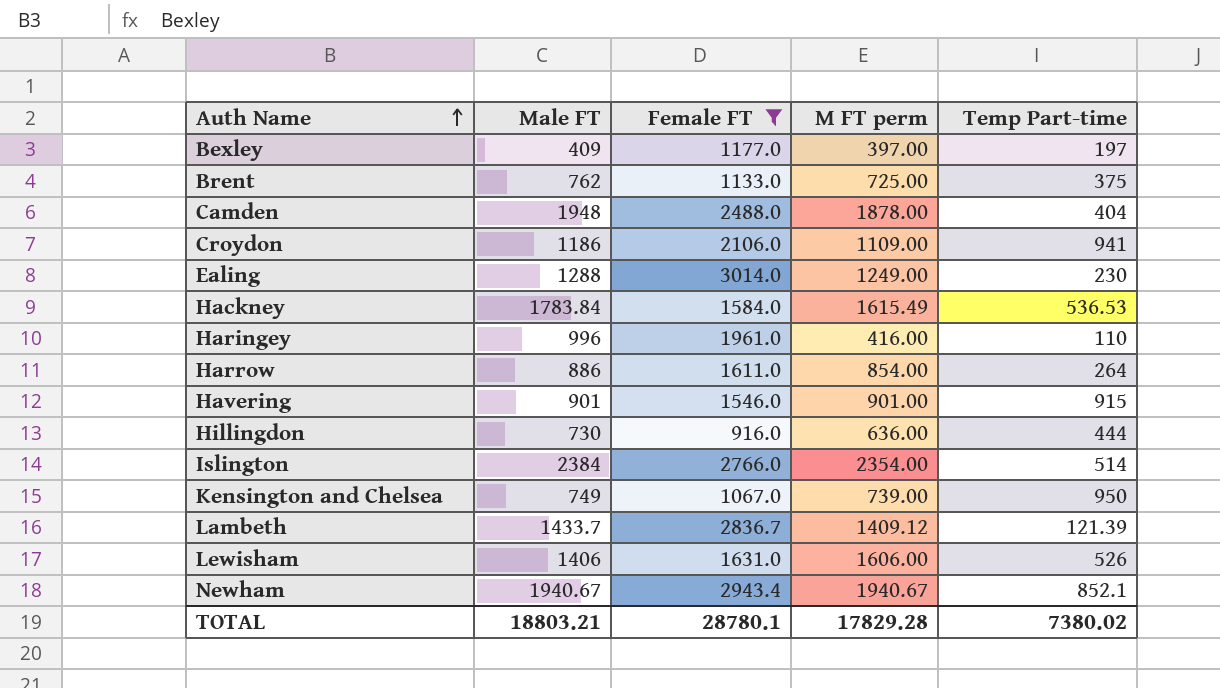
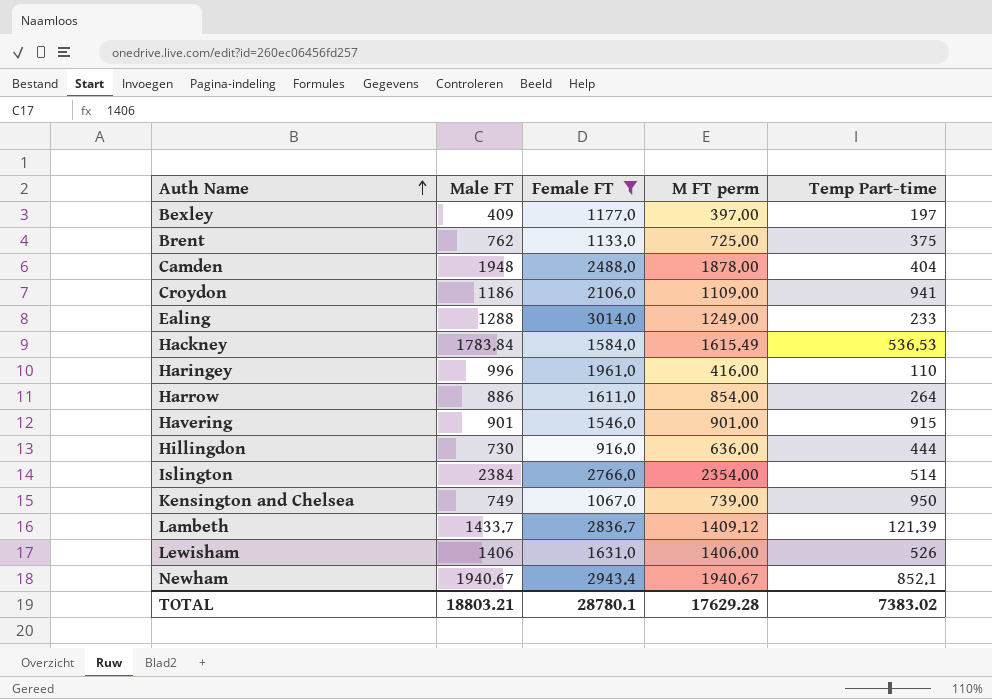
Ealing | Temp Part-time: 230 -> 233
Lewisham | M FT perm: 1606.00 -> 1406.00
TOTAL | M FT perm: 17829.28 -> 17629.28
TOTAL | Temp Part-time: 7380.02 -> 7383.02

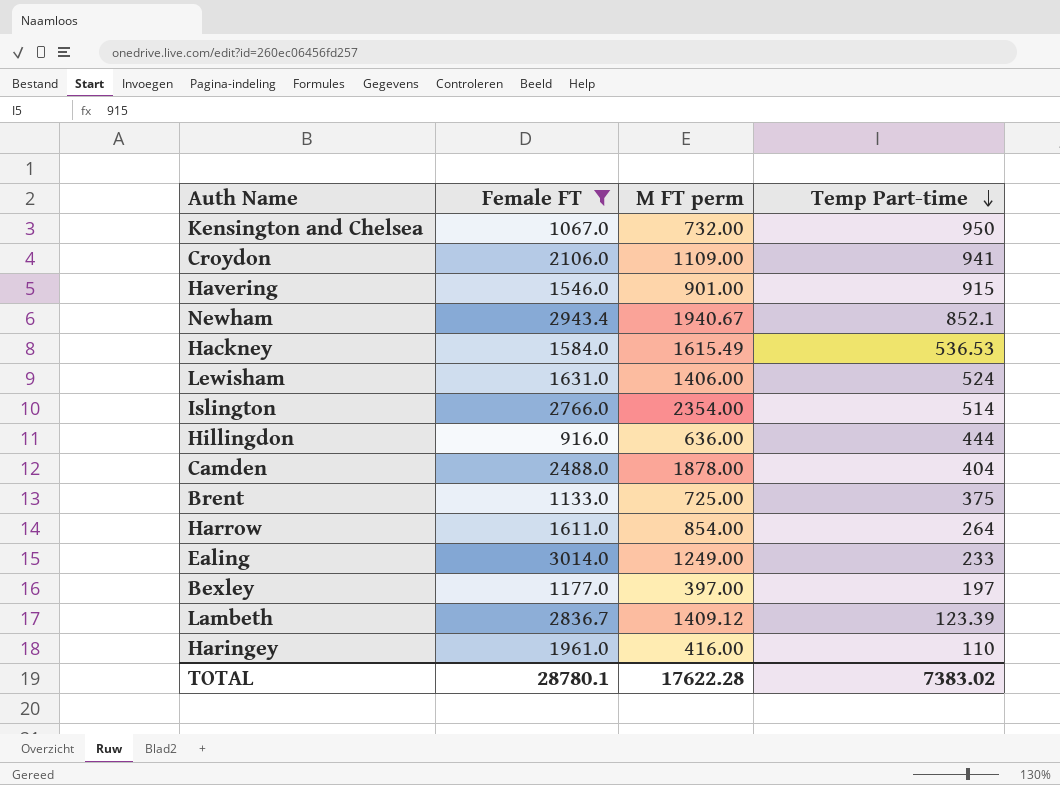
row order: Auth Name ascending -> Temp Part-time descending
column Male FT | position: 2 -> none
Kensington and Chelsea | M FT perm: 739.00 -> 732.00
Lewisham | Temp Part-time: 526 -> 524
Lambeth | Temp Part-time: 121.39 -> 123.39
TOTAL | M FT perm: 17629.28 -> 17622.28

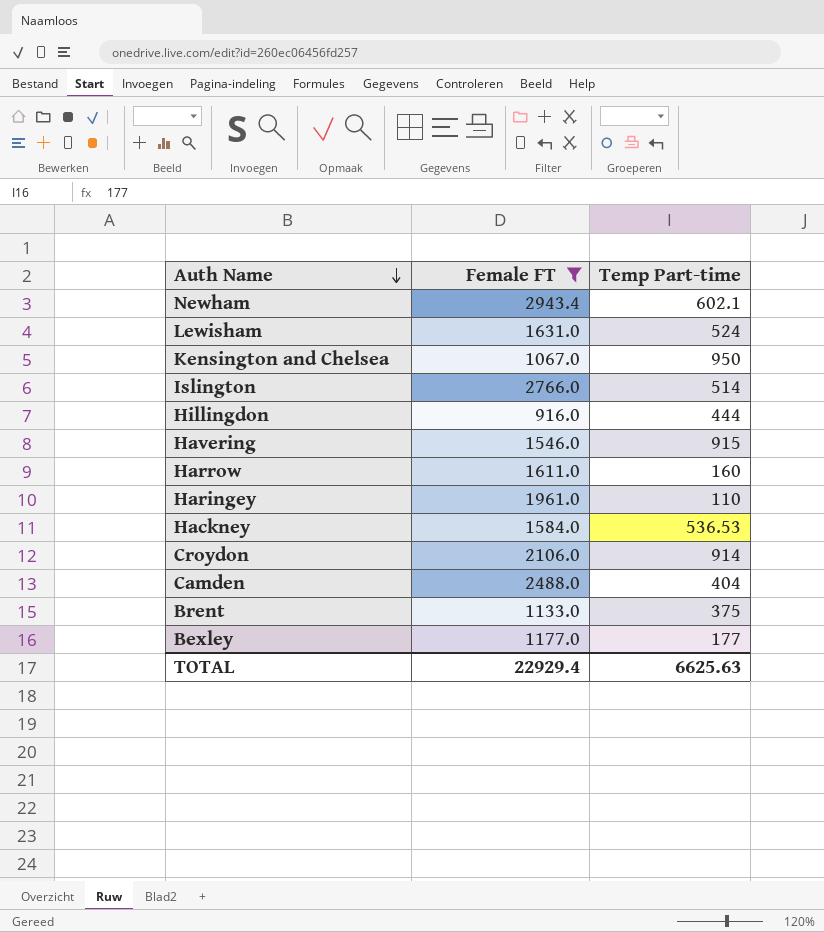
row order: Temp Part-time descending -> Auth Name descending
column M FT perm | position: 3 -> none
row Ealing: 3014.0 | 1249.00 | 233 -> none
row Lambeth: 2836.7 | 1409.12 | 123.39 -> none
Newham | Temp Part-time: 852.1 -> 602.1
Harrow | Temp Part-time: 264 -> 160
Croydon | Temp Part-time: 941 -> 914
Bexley | Temp Part-time: 197 -> 177
TOTAL | Female FT: 28780.1 -> 22929.4
TOTAL | Temp Part-time: 7383.02 -> 6625.63

